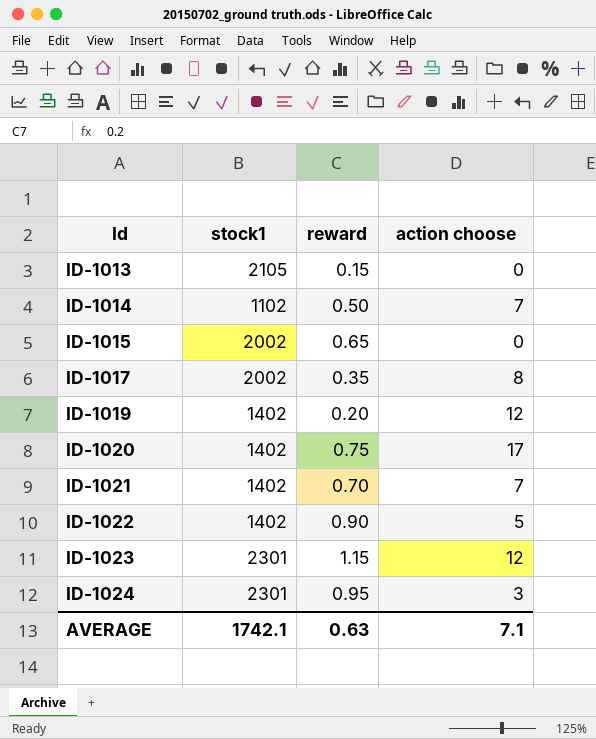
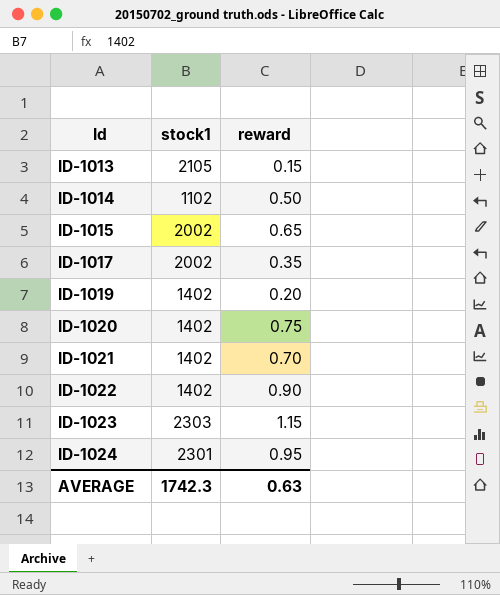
column action choose | position: 4 -> none
ID-1023 | stock1: 2301 -> 2303
AVERAGE | stock1: 1742.1 -> 1742.3

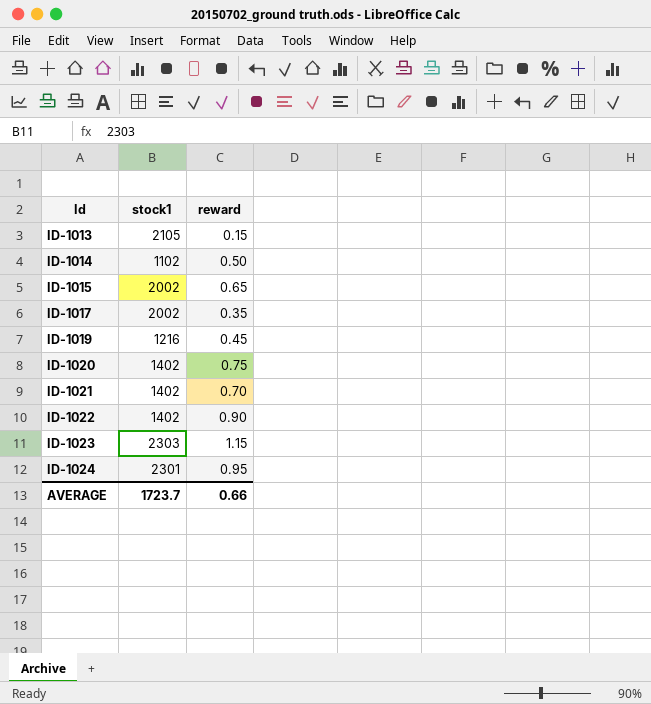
ID-1019 | stock1: 1402 -> 1216
ID-1019 | reward: 0.20 -> 0.45
AVERAGE | stock1: 1742.3 -> 1723.7
AVERAGE | reward: 0.63 -> 0.66

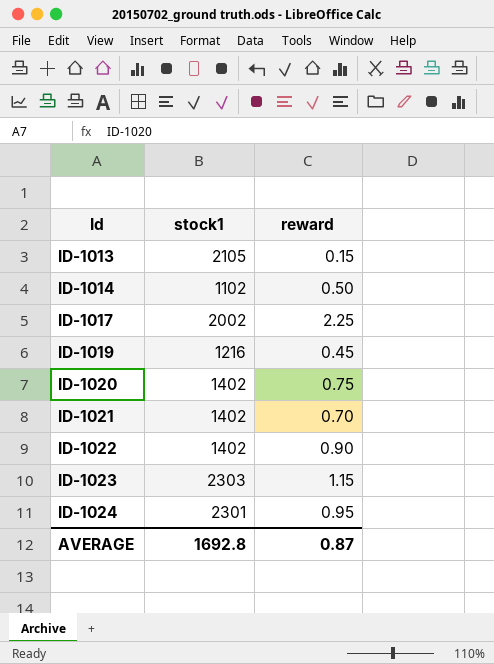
row ID-1015: 2002 | 0.65 -> none
ID-1017 | reward: 0.35 -> 2.25
AVERAGE | stock1: 1723.7 -> 1692.8
AVERAGE | reward: 0.66 -> 0.87

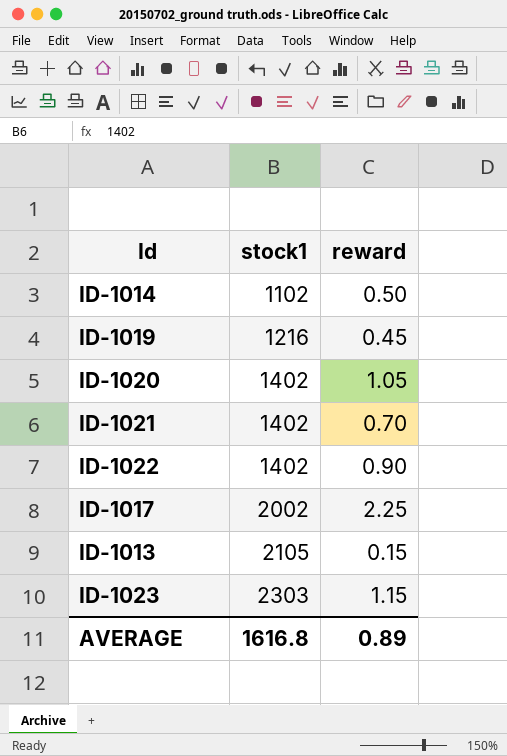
row order: Id ascending -> stock1 ascending
row ID-1024: 2301 | 0.95 -> none
ID-1020 | reward: 0.75 -> 1.05
AVERAGE | stock1: 1692.8 -> 1616.8
AVERAGE | reward: 0.87 -> 0.89

